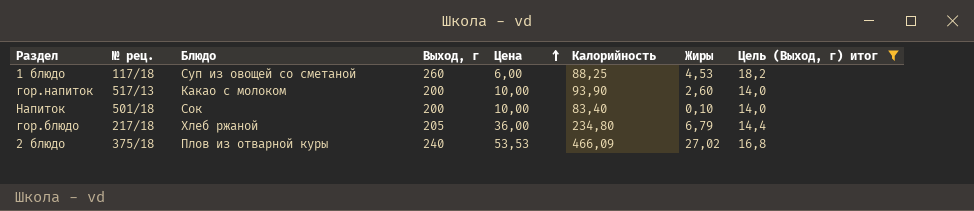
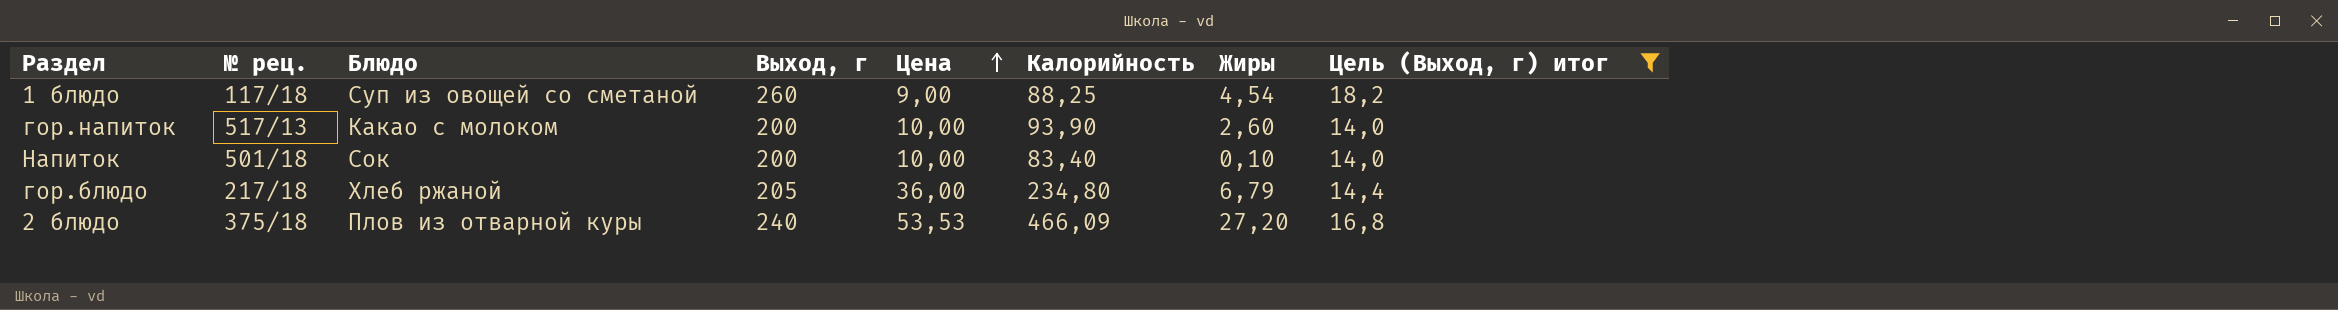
1 блюдо | Цена: 6,00 -> 9,00
1 блюдо | Жиры: 4,53 -> 4,54
2 блюдо | Жиры: 27,02 -> 27,20

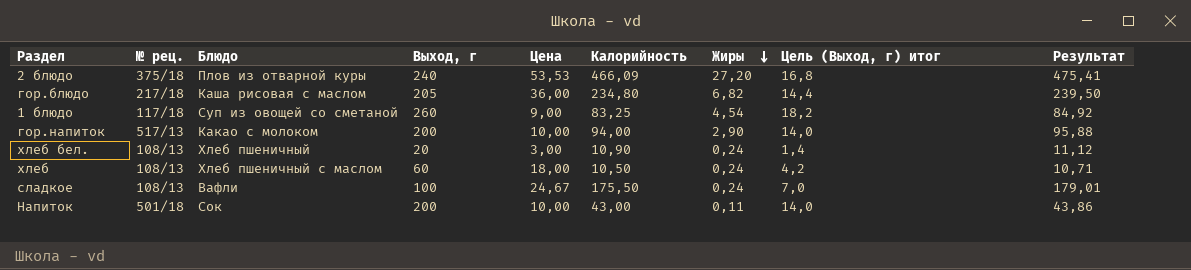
filter: Цель (Выход, г) итог >= 14,0 -> none
row order: Цена ascending -> Жиры descending
column Результат | formula: none -> [Калорийность] * 1,02
гор.блюдо | Блюдо: Хлеб ржаной -> Каша рисовая с маслом
гор.блюдо | Жиры: 6,79 -> 6,82
1 блюдо | Калорийность: 88,25 -> 83,25
гор.напиток | Калорийность: 93,90 -> 94,00
гор.напиток | Жиры: 2,60 -> 2,90
Напиток | Калорийность: 83,40 -> 43,00
Напиток | Жиры: 0,10 -> 0,11

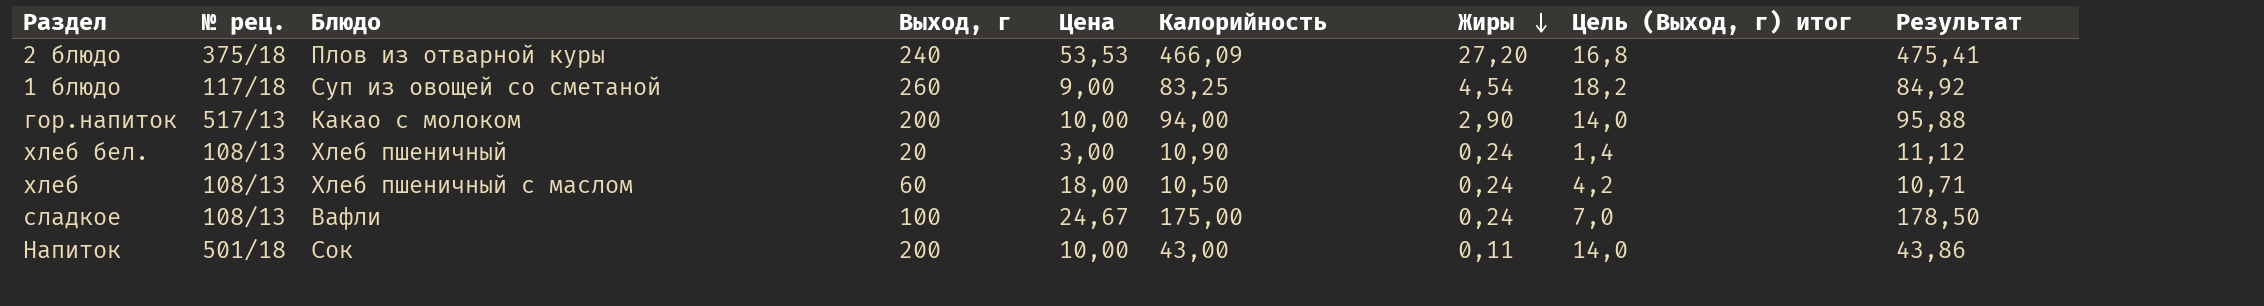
row гор.блюдо: 217/18 | Каша рисовая с маслом | 205 | 36,00 | 234,80 | 6,82 | 14,4 | 239,50 -> none
сладкое | Калорийность: 175,50 -> 175,00
сладкое | Результат: 179,01 -> 178,50

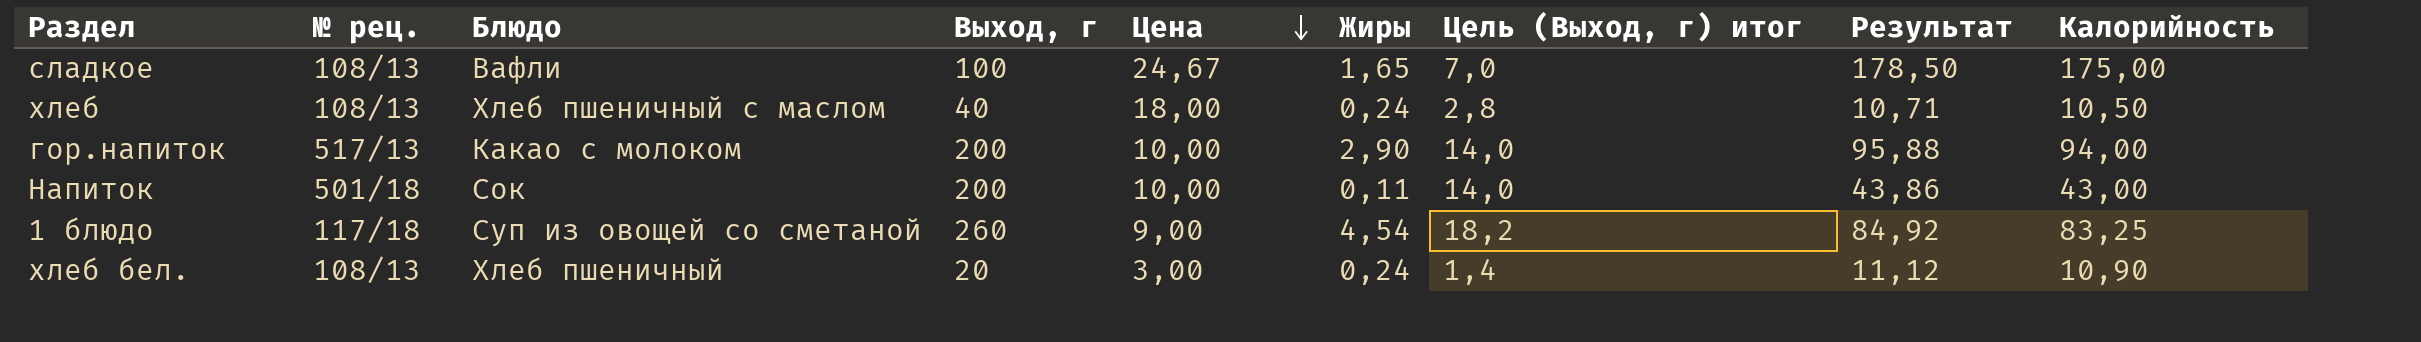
row order: Жиры descending -> Цена descending
column Калорийность | position: 6 -> 9
row 2 блюдо: 375/18 | Плов из отварной куры | 240 | 53,53 | 466,09 | 27,20 | 16,8 | 475,41 -> none
сладкое | Жиры: 0,24 -> 1,65
хлеб | Выход, г: 60 -> 40
хлеб | Цель (Выход, г) итог: 4,2 -> 2,8

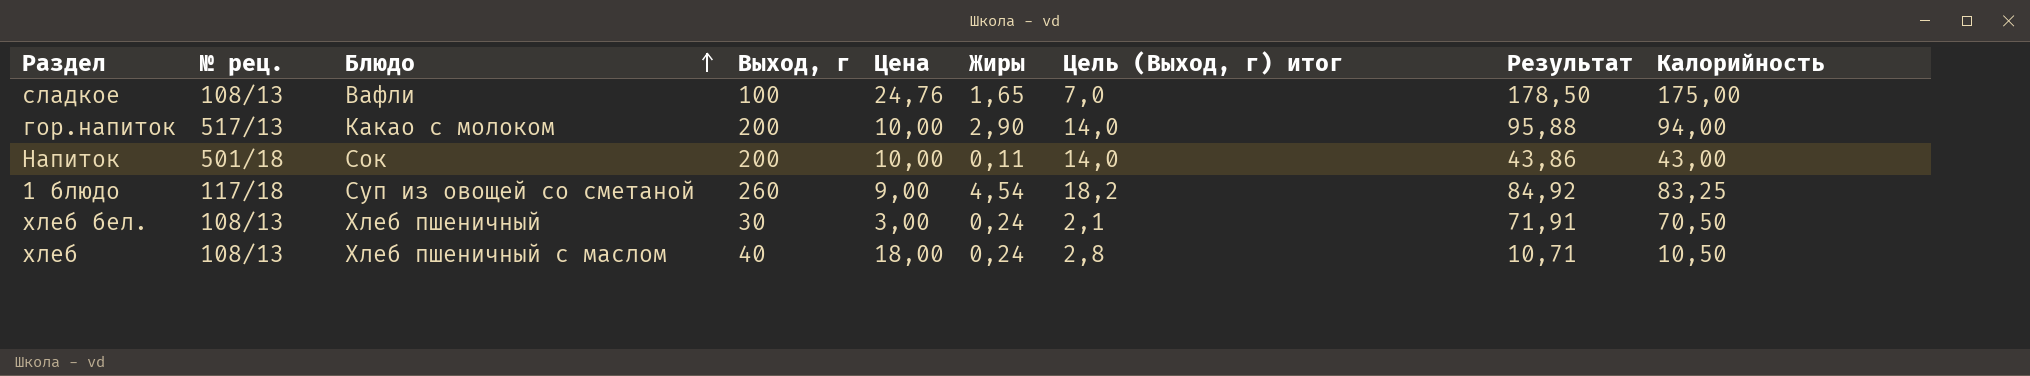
row order: Цена descending -> Блюдо ascending
сладкое | Цена: 24,67 -> 24,76
хлеб бел. | Выход, г: 20 -> 30
хлеб бел. | Цель (Выход, г) итог: 1,4 -> 2,1
хлеб бел. | Результат: 11,12 -> 71,91
хлеб бел. | Калорийность: 10,90 -> 70,50

